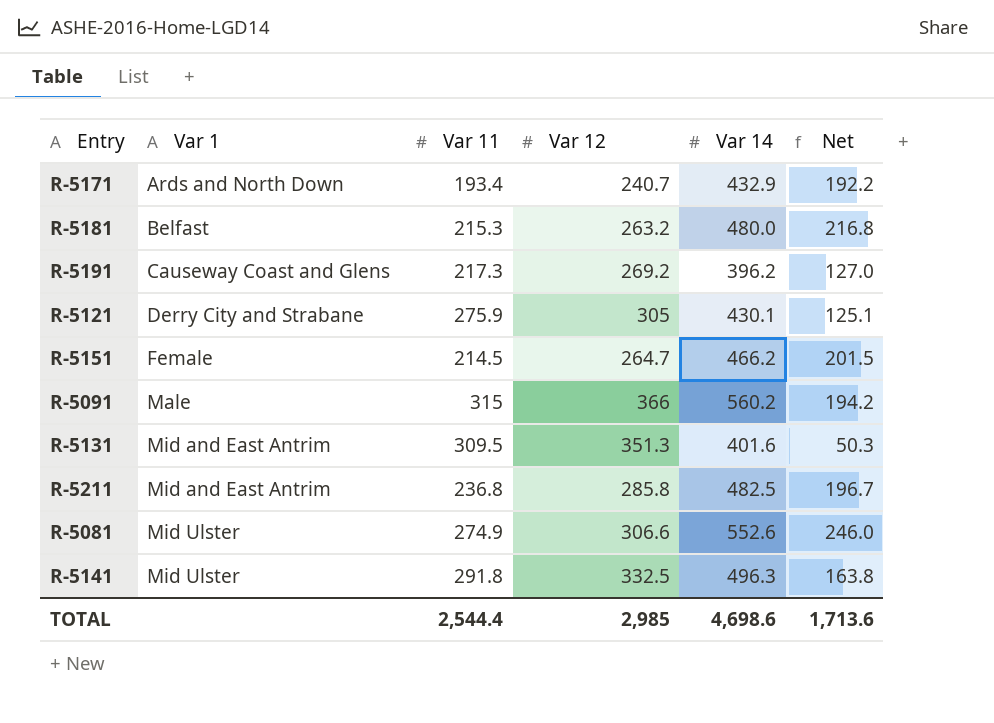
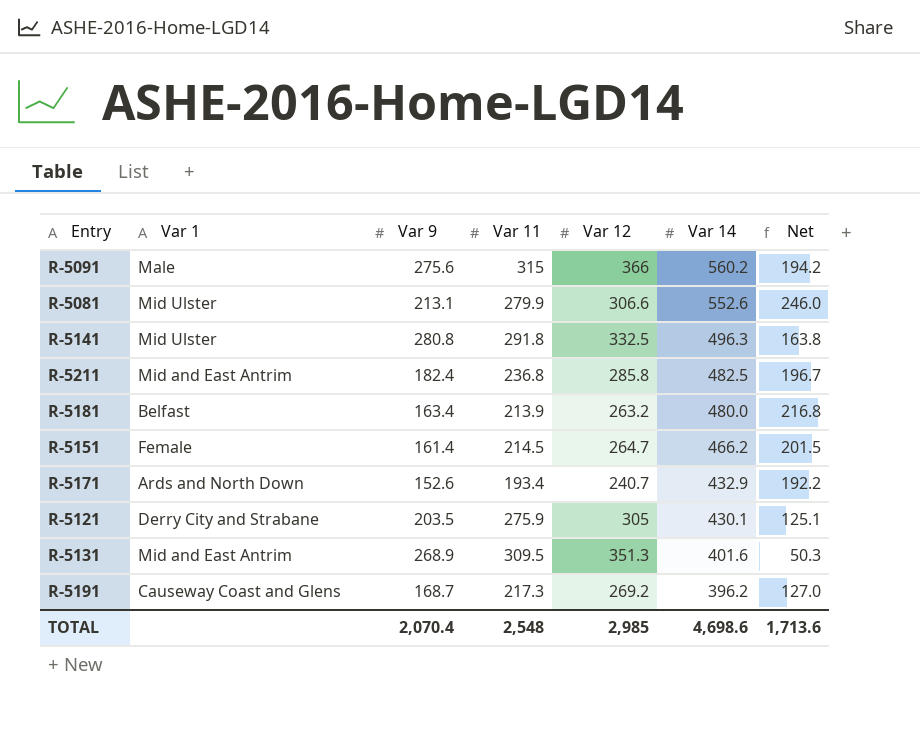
row order: Var 1 ascending -> Var 14 descending
column Var 9 | position: none -> 3
R-5081 | Var 11: 274.9 -> 279.9
R-5181 | Var 11: 215.3 -> 213.9
TOTAL | Var 11: 2,544.4 -> 2,548

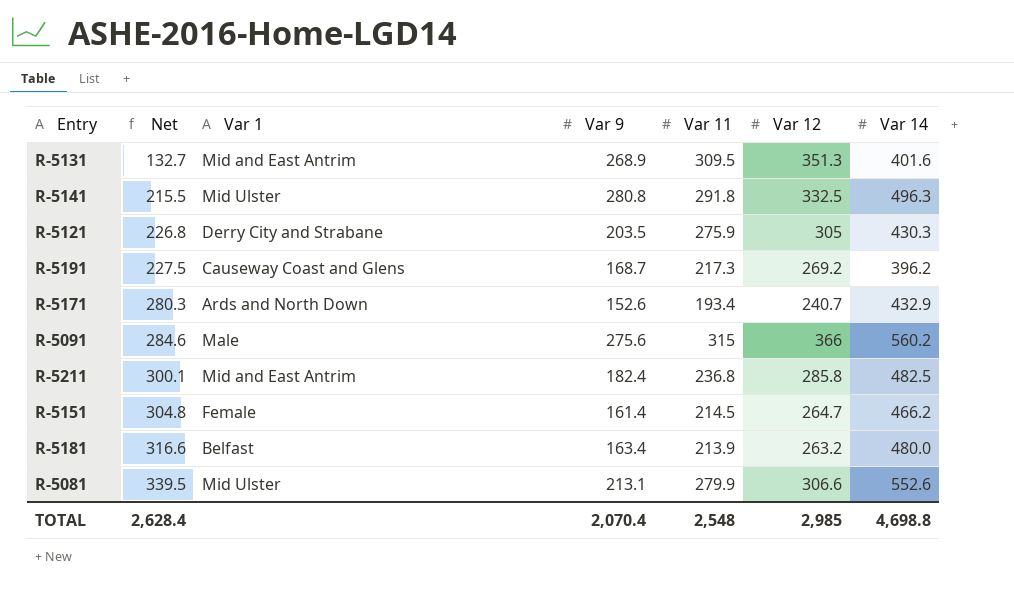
row order: Var 14 descending -> Net ascending
column Net | formula: [Var 14] - [Var 12] -> [Var 14] - [Var 9]
column Net | position: 7 -> 2
R-5121 | Var 14: 430.1 -> 430.3
TOTAL | Net: 1,713.6 -> 2,628.4
TOTAL | Var 14: 4,698.6 -> 4,698.8

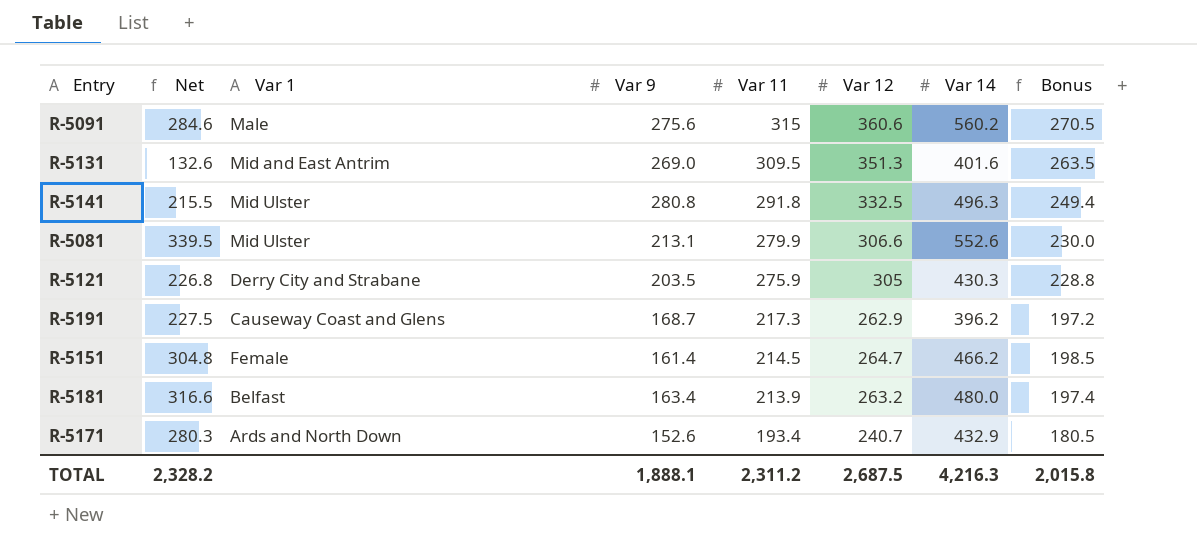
row order: Net ascending -> Var 11 descending
column Bonus | formula: none -> [Var 12] * 0.75
row R-5211: 300.1 | Mid and East Antrim | 182.4 | 236.8 | 285.8 | 482.5 -> none
R-5091 | Var 12: 366 -> 360.6
R-5131 | Net: 132.7 -> 132.6
R-5131 | Var 9: 268.9 -> 269.0
R-5191 | Var 12: 269.2 -> 262.9
TOTAL | Net: 2,628.4 -> 2,328.2
TOTAL | Var 9: 2,070.4 -> 1,888.1
TOTAL | Var 11: 2,548 -> 2,311.2
TOTAL | Var 12: 2,985 -> 2,687.5
TOTAL | Var 14: 4,698.8 -> 4,216.3

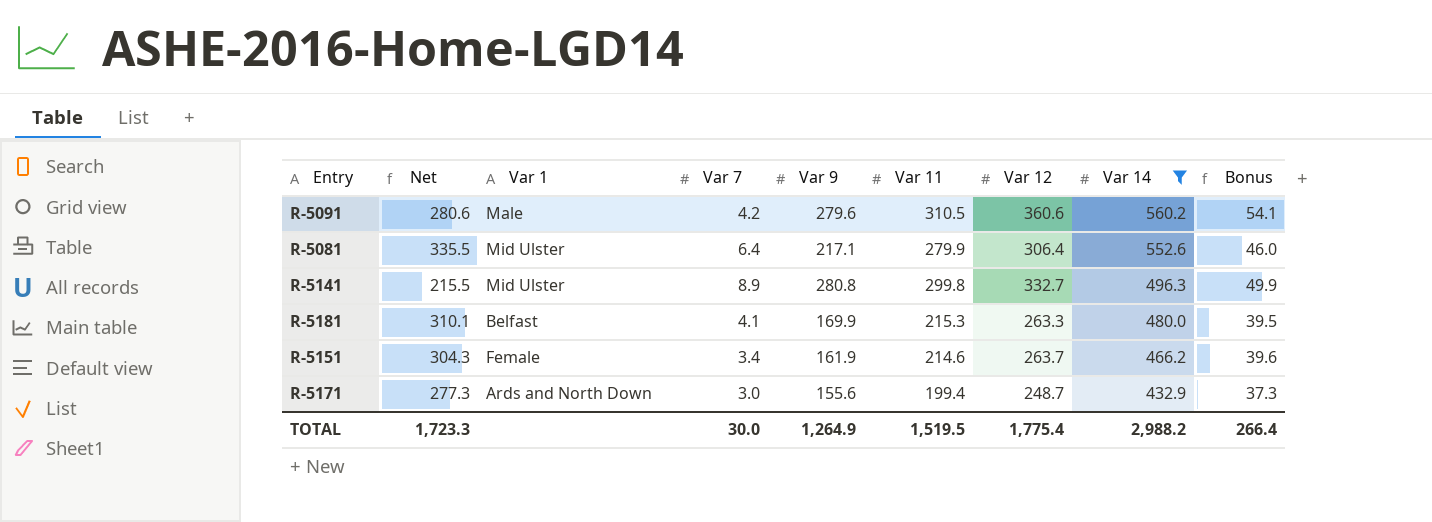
filter: none -> Var 14 >= 432.9
row order: Var 11 descending -> Var 14 descending
column Var 7 | position: none -> 4
column Bonus | formula: [Var 12] * 0.75 -> [Var 12] * 0.15
R-5091 | Net: 284.6 -> 280.6
R-5091 | Var 9: 275.6 -> 279.6
R-5091 | Var 11: 315 -> 310.5
R-5081 | Net: 339.5 -> 335.5
R-5081 | Var 9: 213.1 -> 217.1
R-5081 | Var 12: 306.6 -> 306.4
R-5141 | Var 11: 291.8 -> 299.8
R-5141 | Var 12: 332.5 -> 332.7
R-5181 | Net: 316.6 -> 310.1
R-5181 | Var 9: 163.4 -> 169.9
R-5181 | Var 11: 213.9 -> 215.3
R-5181 | Var 12: 263.2 -> 263.3
R-5151 | Net: 304.8 -> 304.3
R-5151 | Var 9: 161.4 -> 161.9
R-5151 | Var 11: 214.5 -> 214.6
R-5151 | Var 12: 264.7 -> 263.7
R-5171 | Net: 280.3 -> 277.3
R-5171 | Var 9: 152.6 -> 155.6
R-5171 | Var 11: 193.4 -> 199.4
R-5171 | Var 12: 240.7 -> 248.7
TOTAL | Net: 2,328.2 -> 1,723.3
TOTAL | Var 9: 1,888.1 -> 1,264.9
TOTAL | Var 11: 2,311.2 -> 1,519.5
TOTAL | Var 12: 2,687.5 -> 1,775.4
TOTAL | Var 14: 4,216.3 -> 2,988.2
TOTAL | Bonus: 2,015.8 -> 266.4

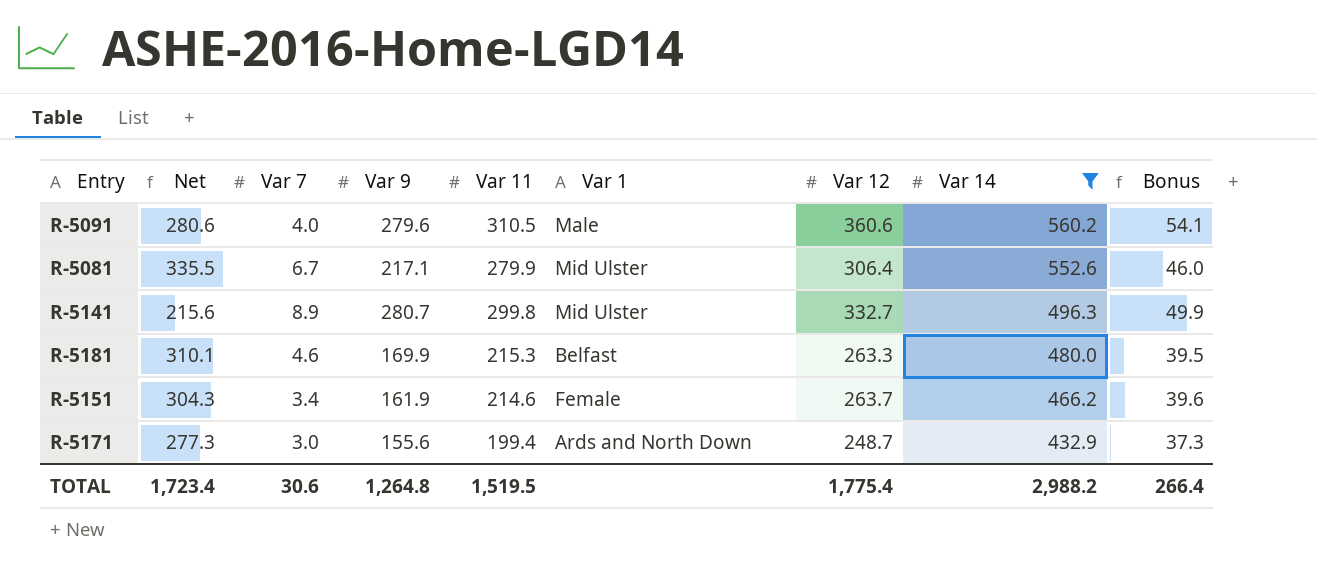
column Var 1 | position: 3 -> 6
R-5091 | Var 7: 4.2 -> 4.0
R-5081 | Var 7: 6.4 -> 6.7
R-5141 | Net: 215.5 -> 215.6
R-5141 | Var 9: 280.8 -> 280.7
R-5181 | Var 7: 4.1 -> 4.6
TOTAL | Net: 1,723.3 -> 1,723.4
TOTAL | Var 7: 30.0 -> 30.6
TOTAL | Var 9: 1,264.9 -> 1,264.8

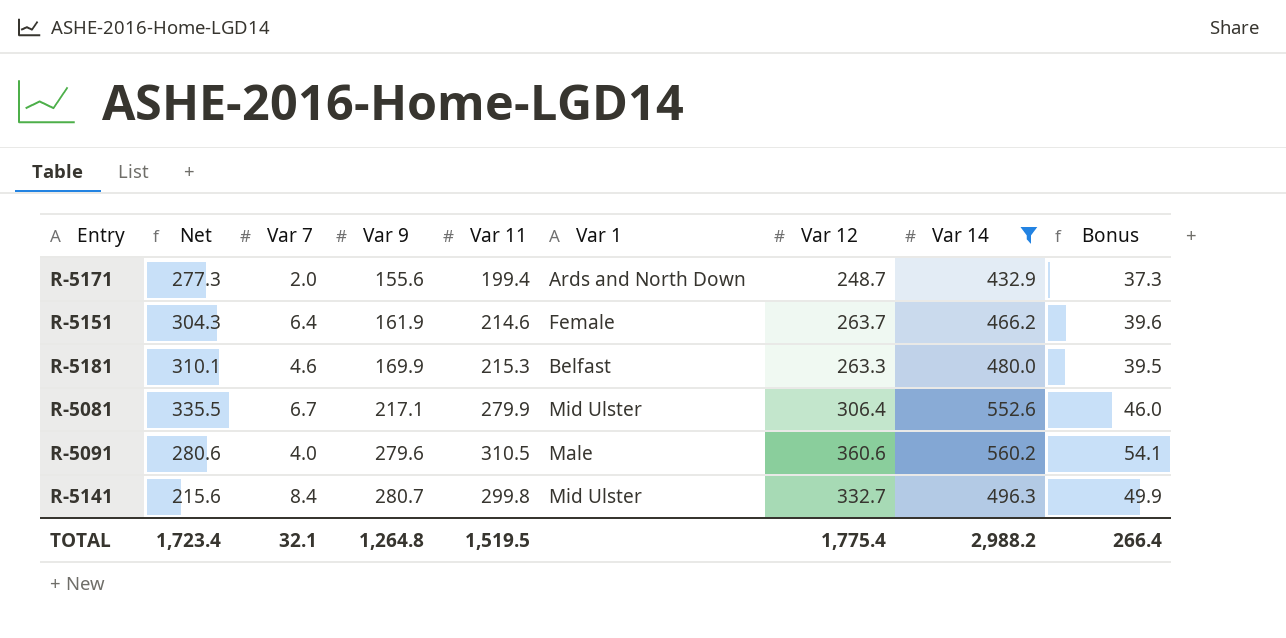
row order: Var 14 descending -> Var 9 ascending
R-5171 | Var 7: 3.0 -> 2.0
R-5151 | Var 7: 3.4 -> 6.4
R-5141 | Var 7: 8.9 -> 8.4
TOTAL | Var 7: 30.6 -> 32.1

